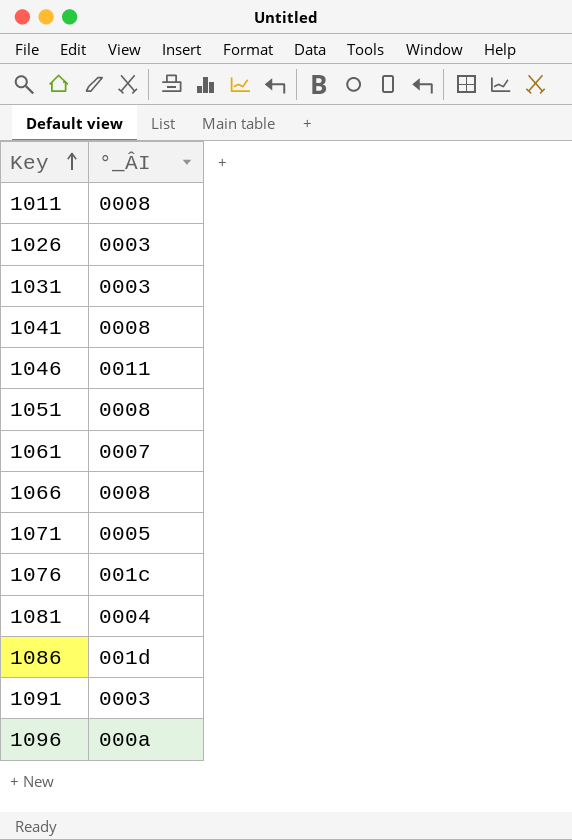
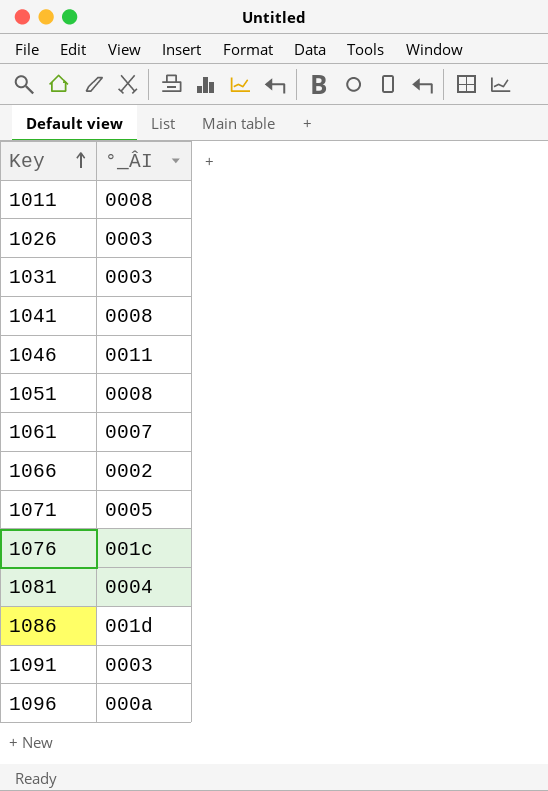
1066 | °_ÂI: 0008 -> 0002

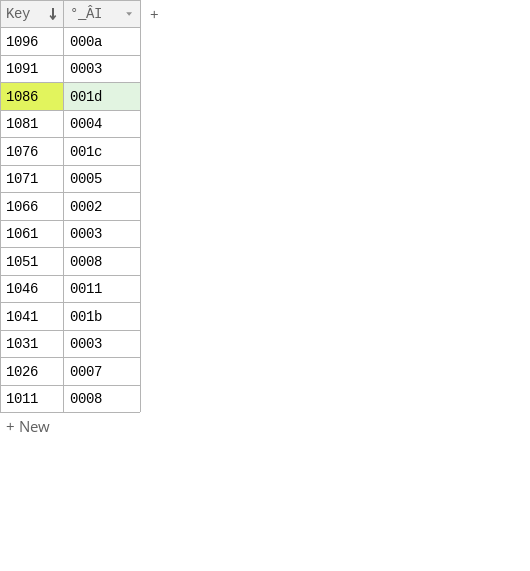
row order: Key ascending -> Key descending
1061 | °_ÂI: 0007 -> 0003
1041 | °_ÂI: 0008 -> 001b
1026 | °_ÂI: 0003 -> 0007

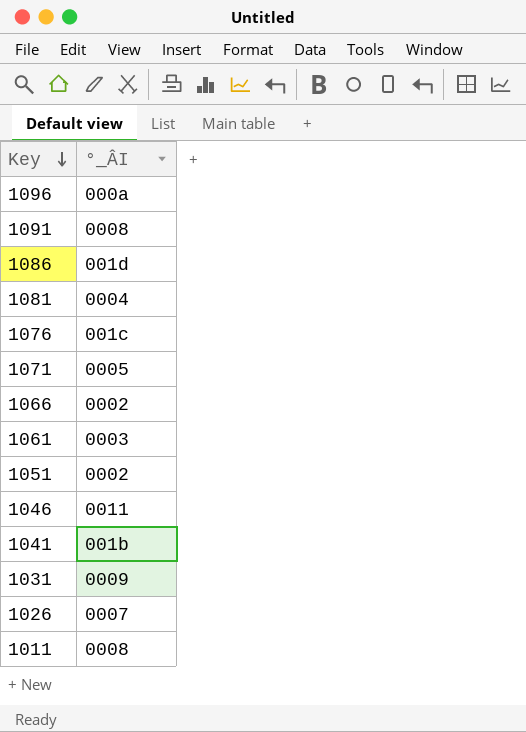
1091 | °_ÂI: 0003 -> 0008
1051 | °_ÂI: 0008 -> 0002
1031 | °_ÂI: 0003 -> 0009

